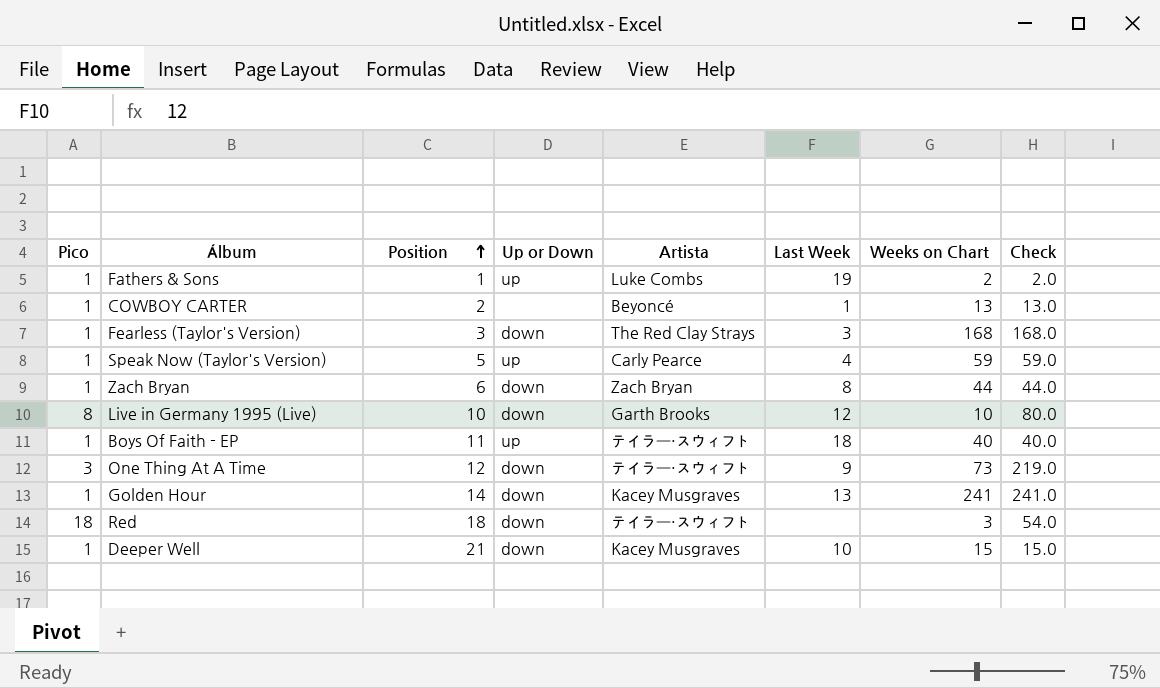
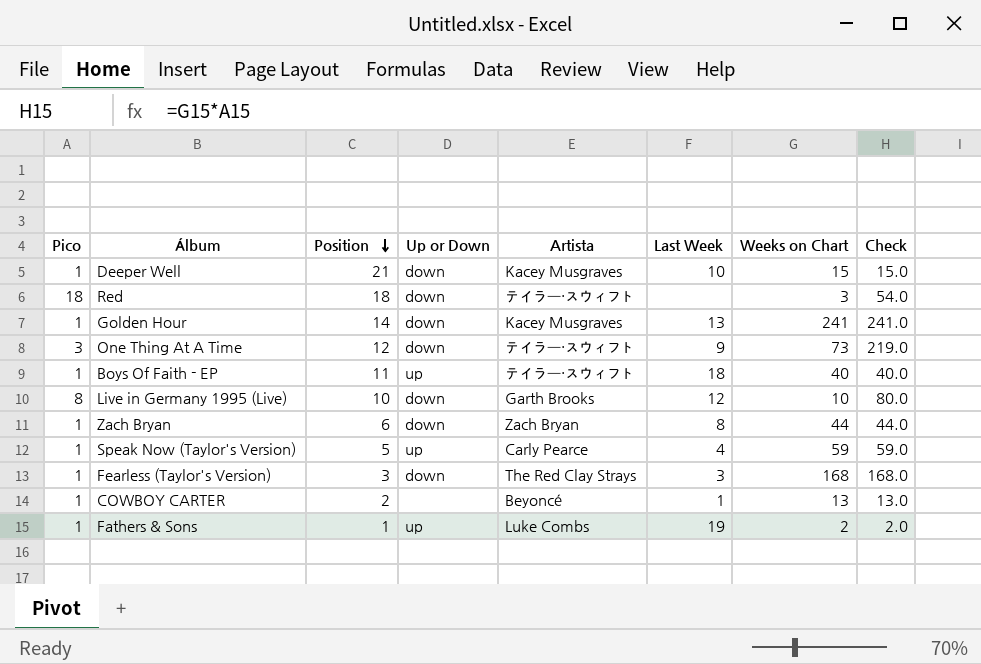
row order: Position ascending -> Position descending

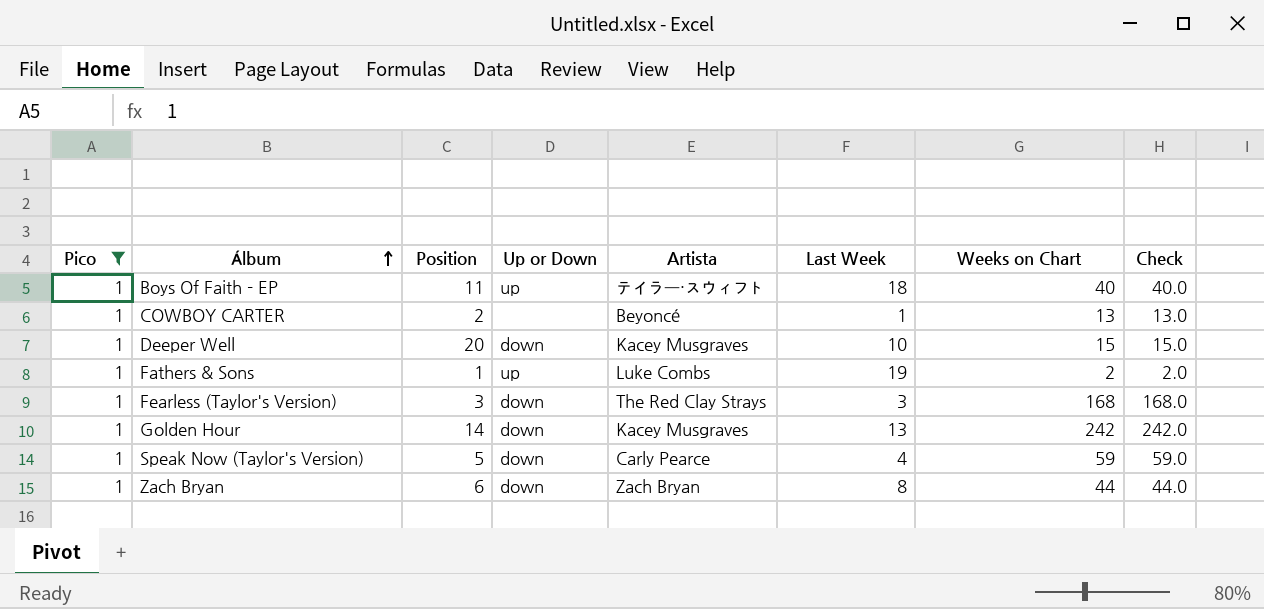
filter: none -> Pico = 1
row order: Position descending -> Álbum ascending
Deeper Well | Position: 21 -> 20
Golden Hour | Weeks on Chart: 241 -> 242
Golden Hour | Check: 241.0 -> 242.0
Speak Now (Taylor's Version) | Up or Down: up -> down

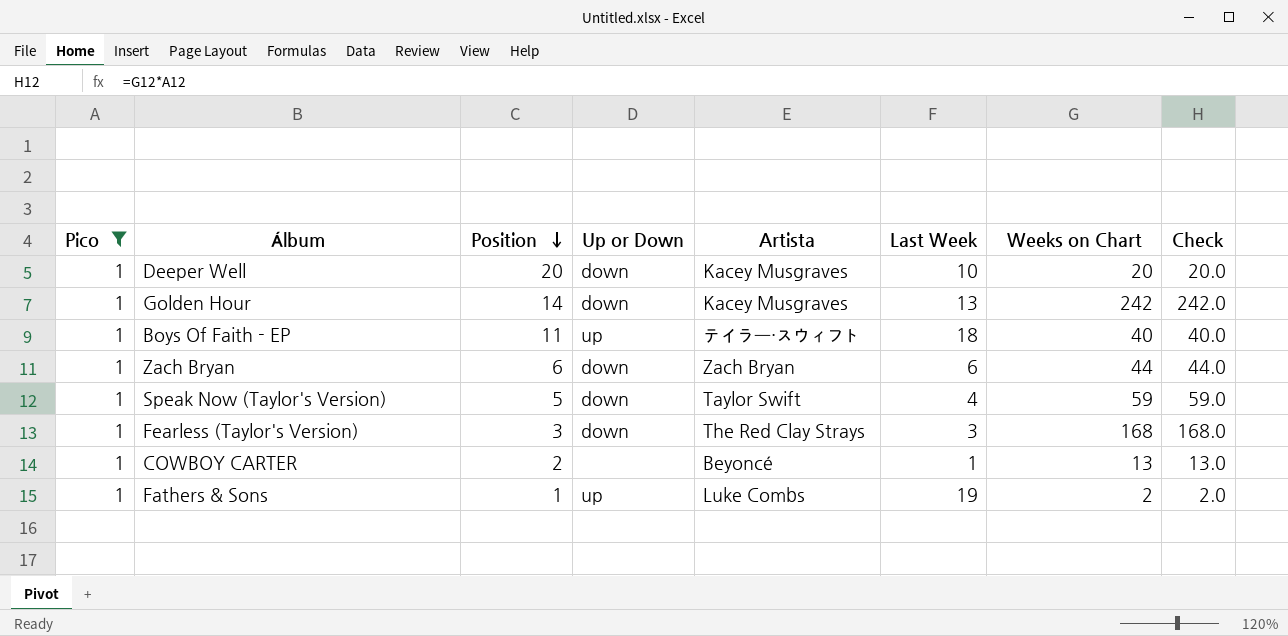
row order: Álbum ascending -> Position descending
Deeper Well | Weeks on Chart: 15 -> 20
Deeper Well | Check: 15.0 -> 20.0
Zach Bryan | Last Week: 8 -> 6
Speak Now (Taylor's Version) | Artista: Carly Pearce -> Taylor Swift

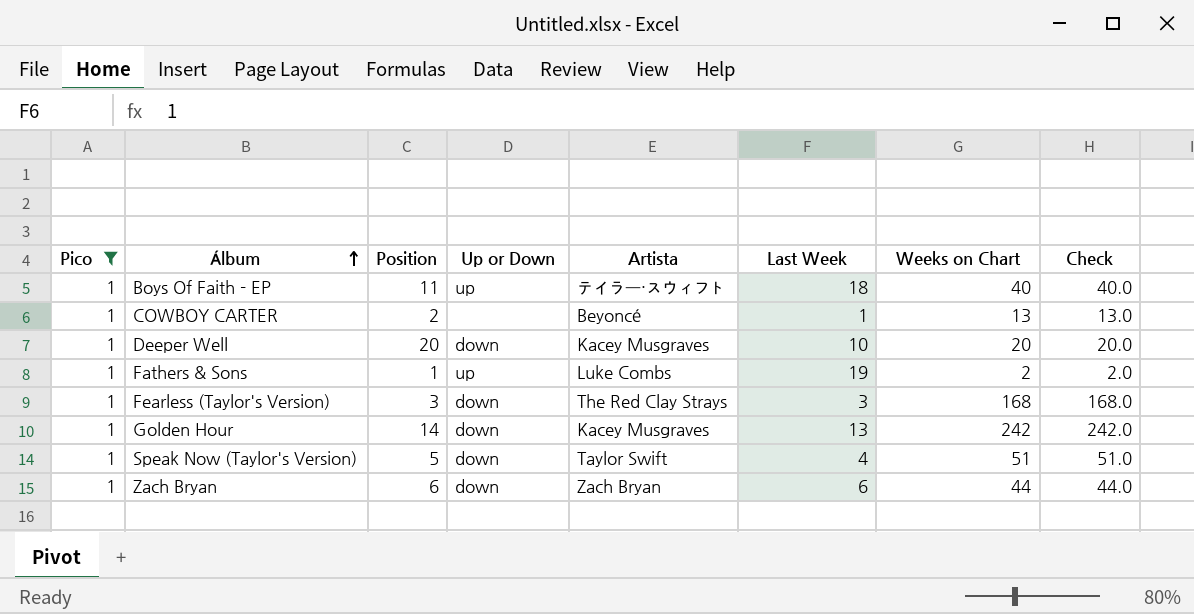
row order: Position descending -> Álbum ascending
Speak Now (Taylor's Version) | Weeks on Chart: 59 -> 51
Speak Now (Taylor's Version) | Check: 59.0 -> 51.0

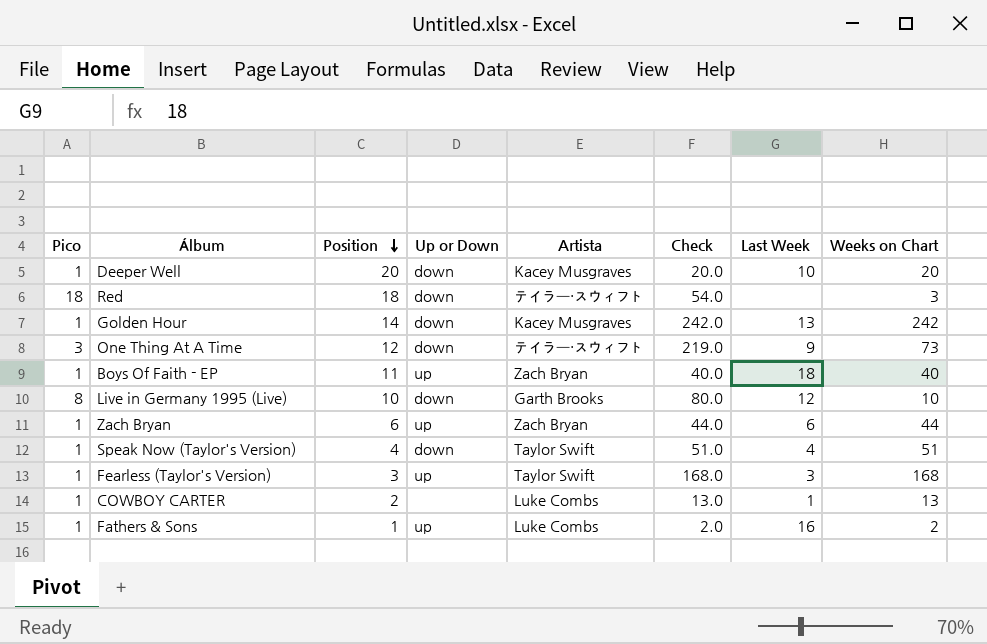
filter: Pico = 1 -> none
row order: Álbum ascending -> Position descending
column Check | position: 8 -> 6
Boys Of Faith - EP | Artista: テイラー・スウィフト -> Zach Bryan
Zach Bryan | Up or Down: down -> up
Speak Now (Taylor's Version) | Position: 5 -> 4
Fearless (Taylor's Version) | Up or Down: down -> up
Fearless (Taylor's Version) | Artista: The Red Clay Strays -> Taylor Swift
COWBOY CARTER | Artista: Beyoncé -> Luke Combs
Fathers & Sons | Last Week: 19 -> 16

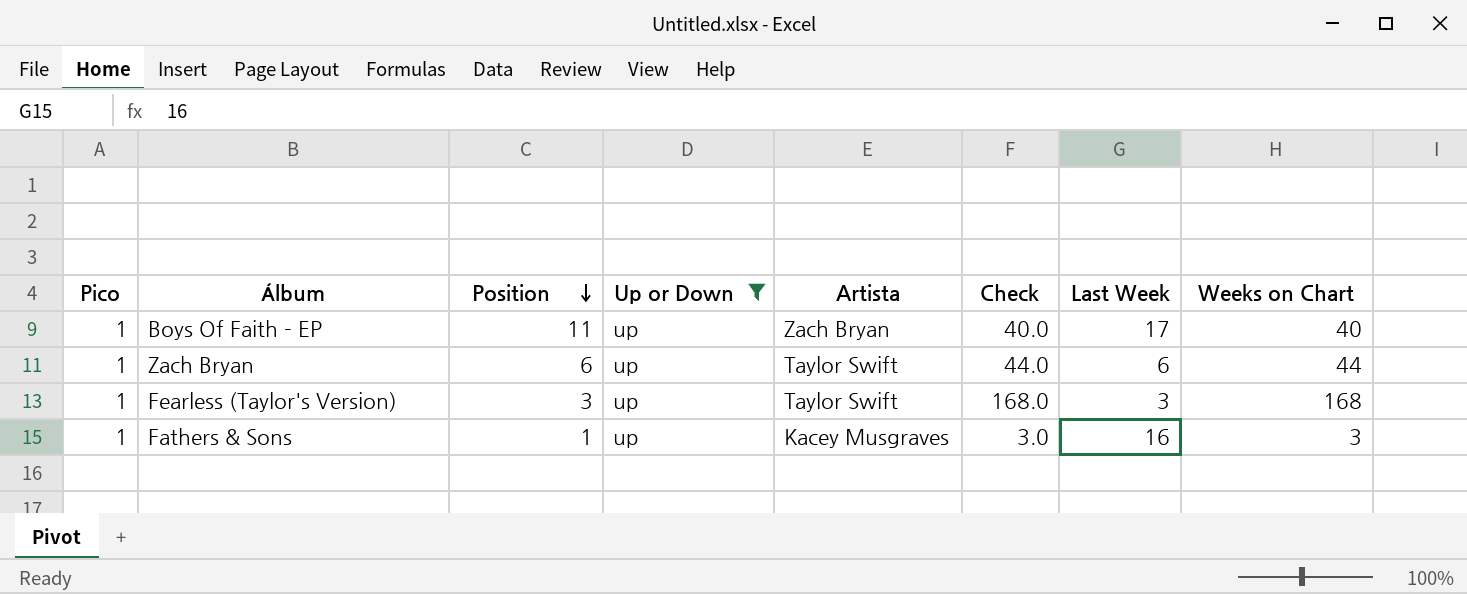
filter: none -> Up or Down = up
Boys Of Faith - EP | Last Week: 18 -> 17
Zach Bryan | Artista: Zach Bryan -> Taylor Swift
Fathers & Sons | Artista: Luke Combs -> Kacey Musgraves
Fathers & Sons | Check: 2.0 -> 3.0
Fathers & Sons | Weeks on Chart: 2 -> 3

